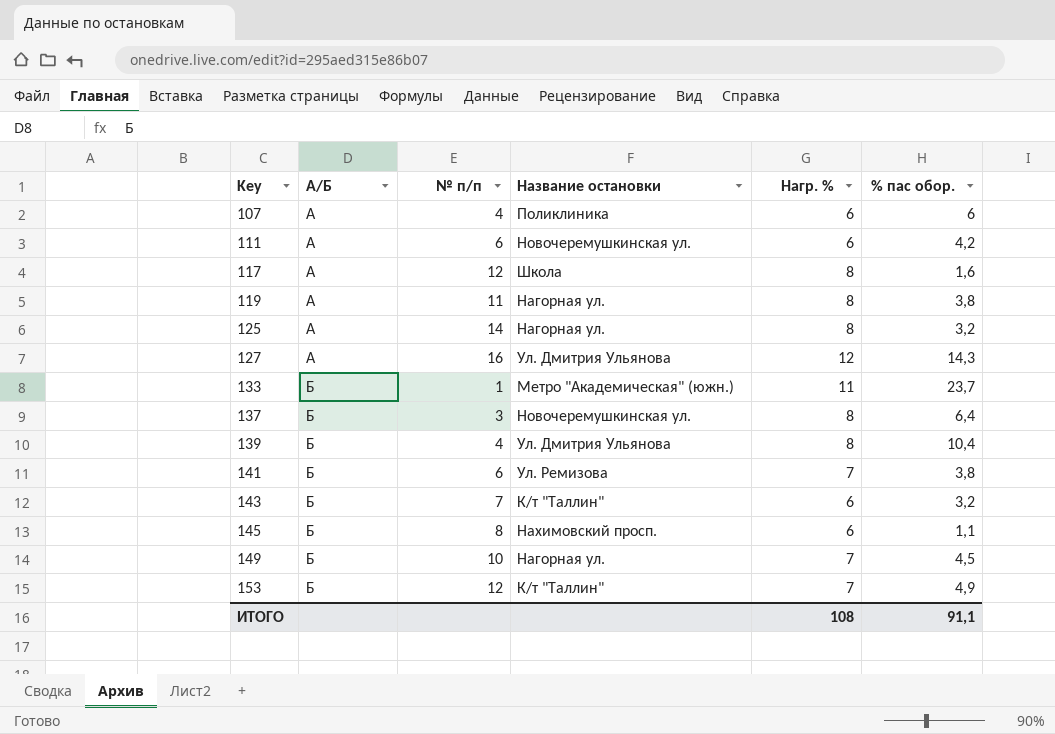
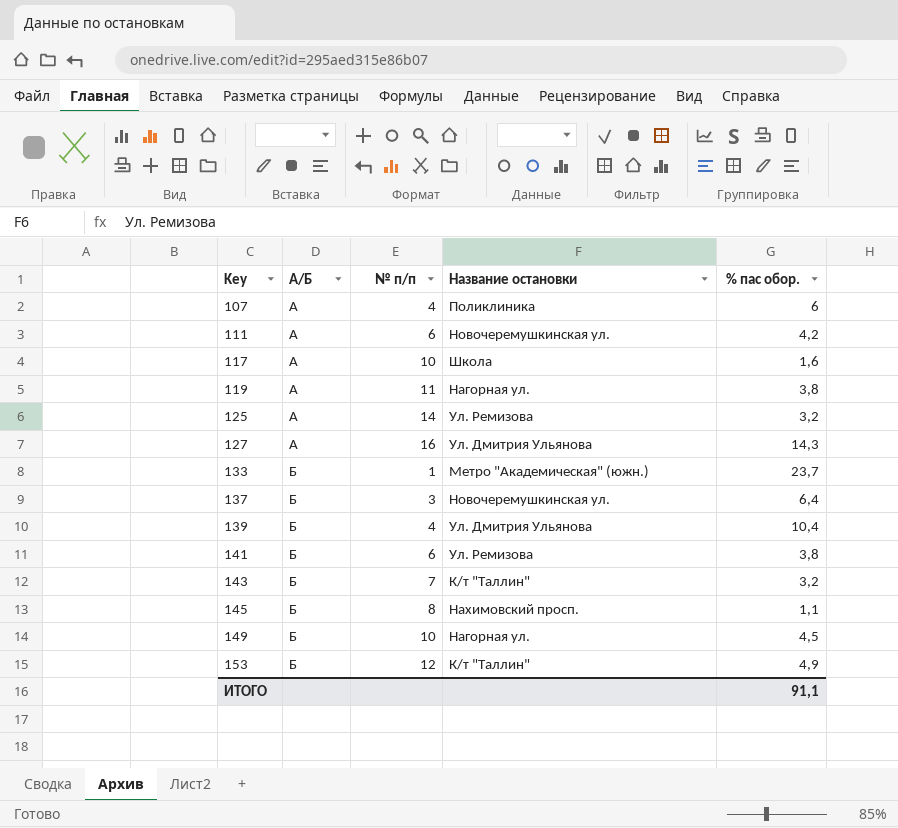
column Нагр. % | position: 5 -> none
117 | № п/п: 12 -> 10
125 | Название остановки: Нагорная ул. -> Ул. Ремизова

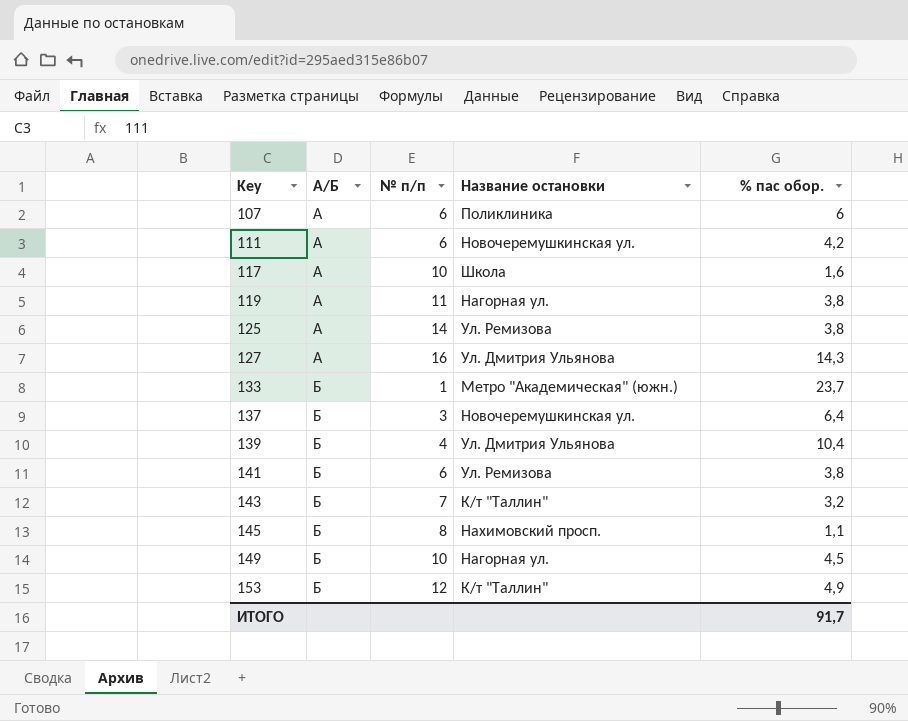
107 | № п/п: 4 -> 6
125 | % пас обор.: 3,2 -> 3,8
ИТОГО | % пас обор.: 91,1 -> 91,7

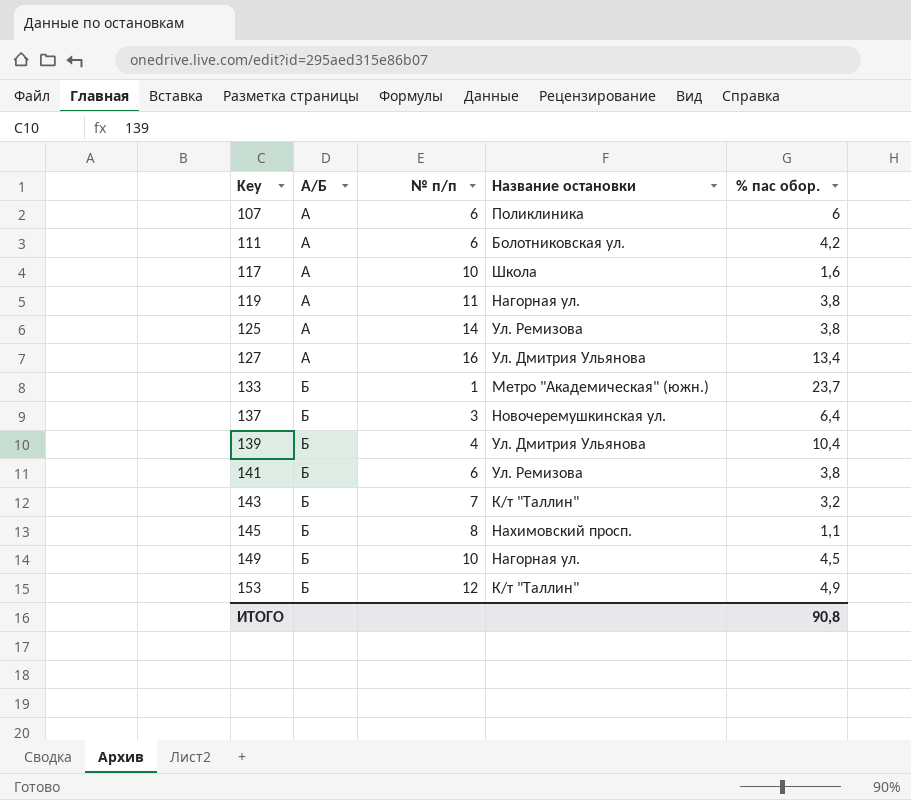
111 | Название остановки: Новочеремушкинская ул. -> Болотниковская ул.
127 | % пас обор.: 14,3 -> 13,4
ИТОГО | % пас обор.: 91,7 -> 90,8

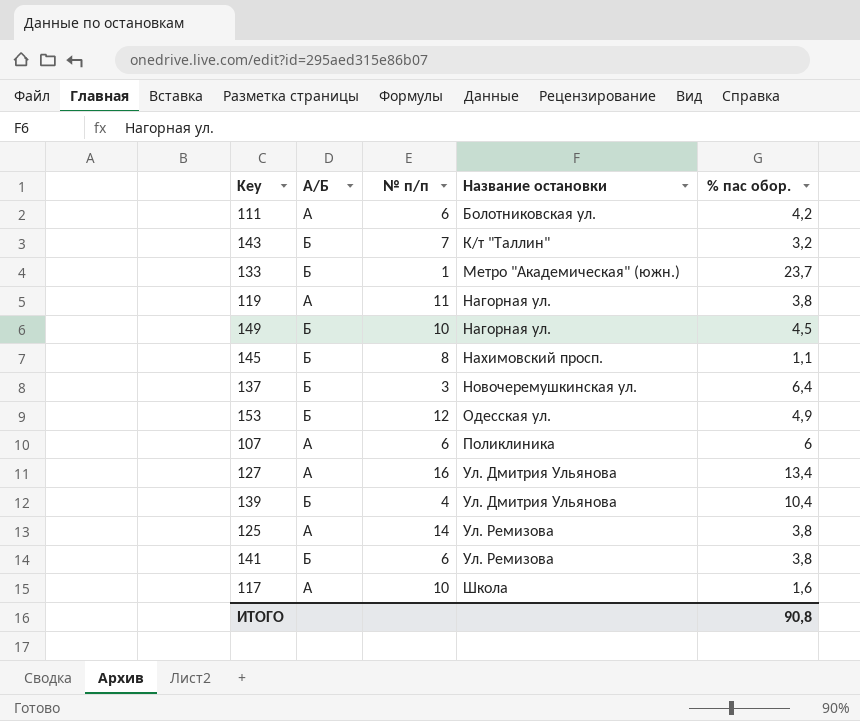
row order: Key ascending -> Название остановки ascending
153 | Название остановки: К/т "Таллин" -> Одесская ул.

